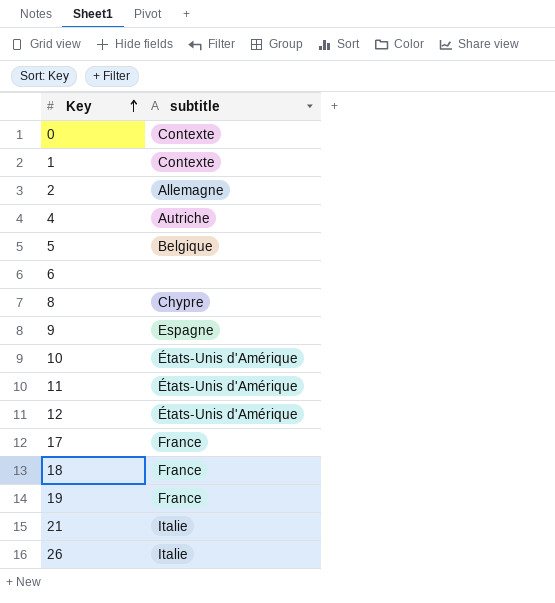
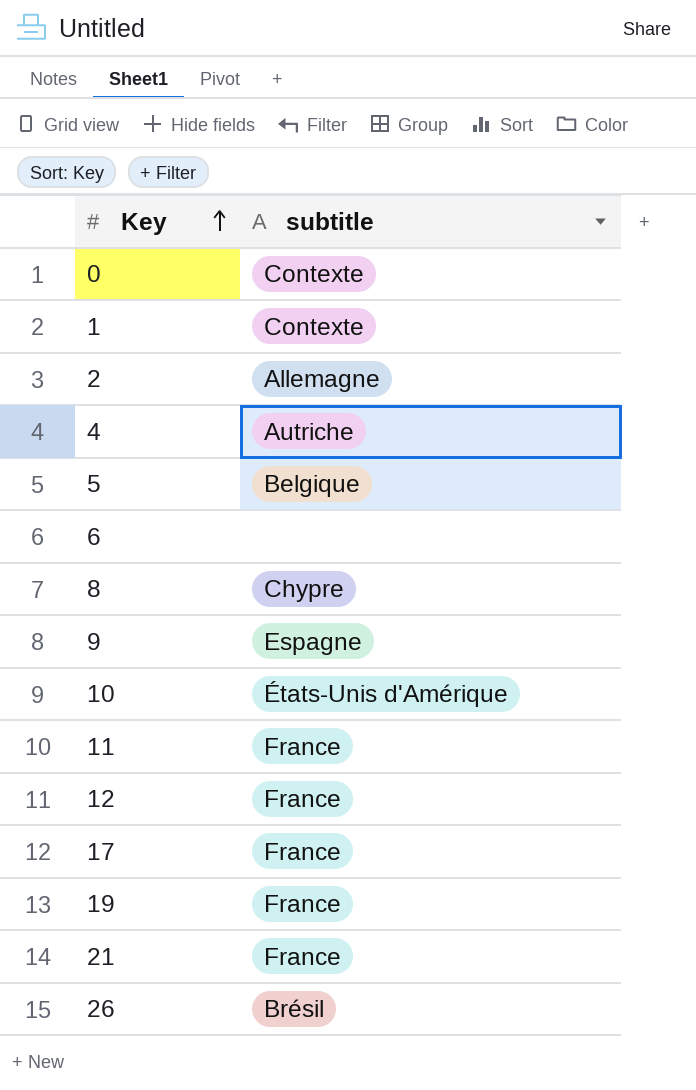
row 18: France -> none
11 | subtitle: États-Unis d'Amérique -> France
12 | subtitle: États-Unis d'Amérique -> France
21 | subtitle: Italie -> France
26 | subtitle: Italie -> Brésil

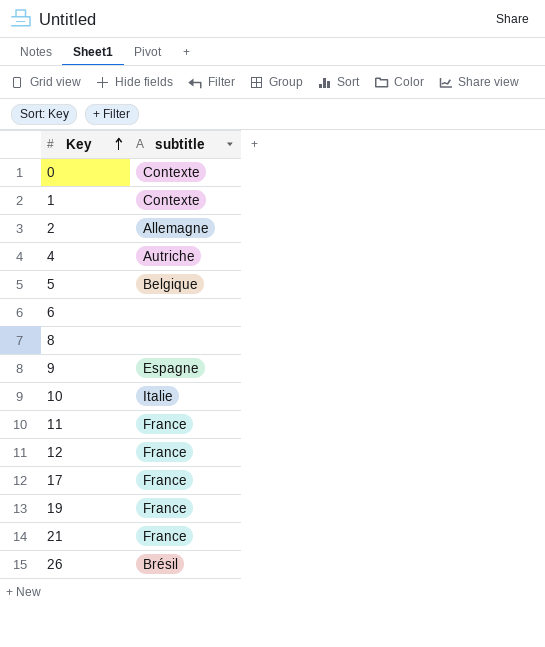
8 | subtitle: Chypre -> none
10 | subtitle: États-Unis d'Amérique -> Italie

